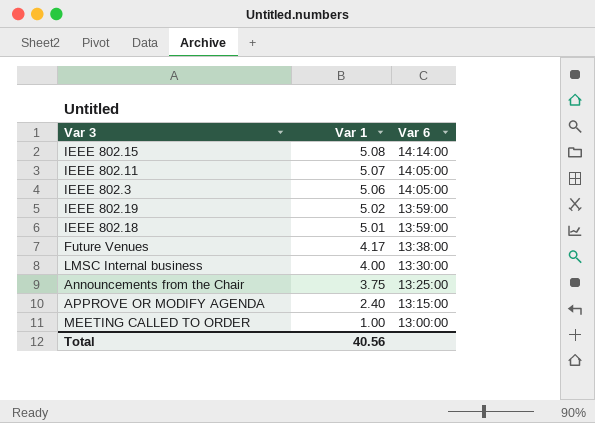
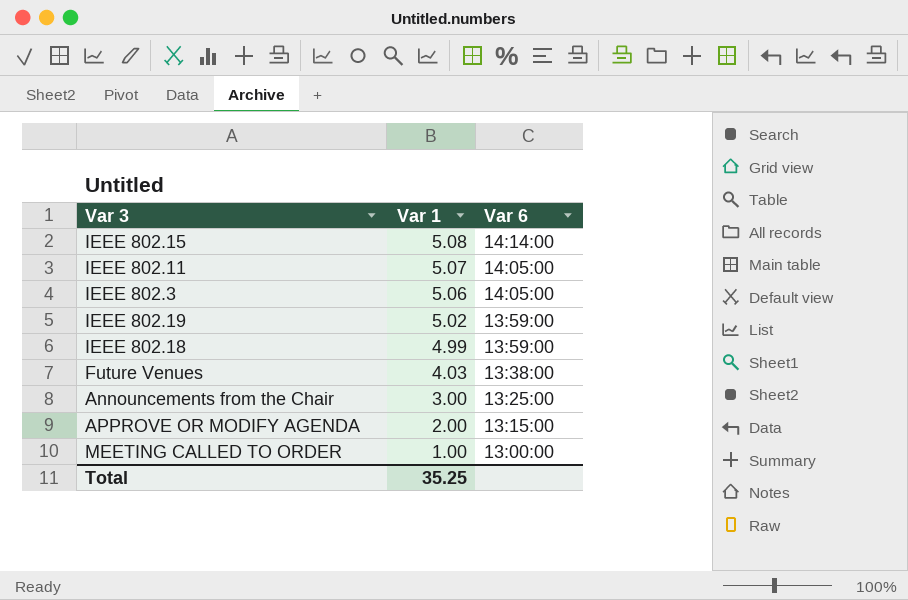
row LMSC Internal business: 4.00 | 13:30:00 -> none
IEEE 802.18 | Var 1: 5.01 -> 4.99
Future Venues | Var 1: 4.17 -> 4.03
Announcements from the Chair | Var 1: 3.75 -> 3.00
APPROVE OR MODIFY AGENDA | Var 1: 2.40 -> 2.00
Total | Var 1: 40.56 -> 35.25

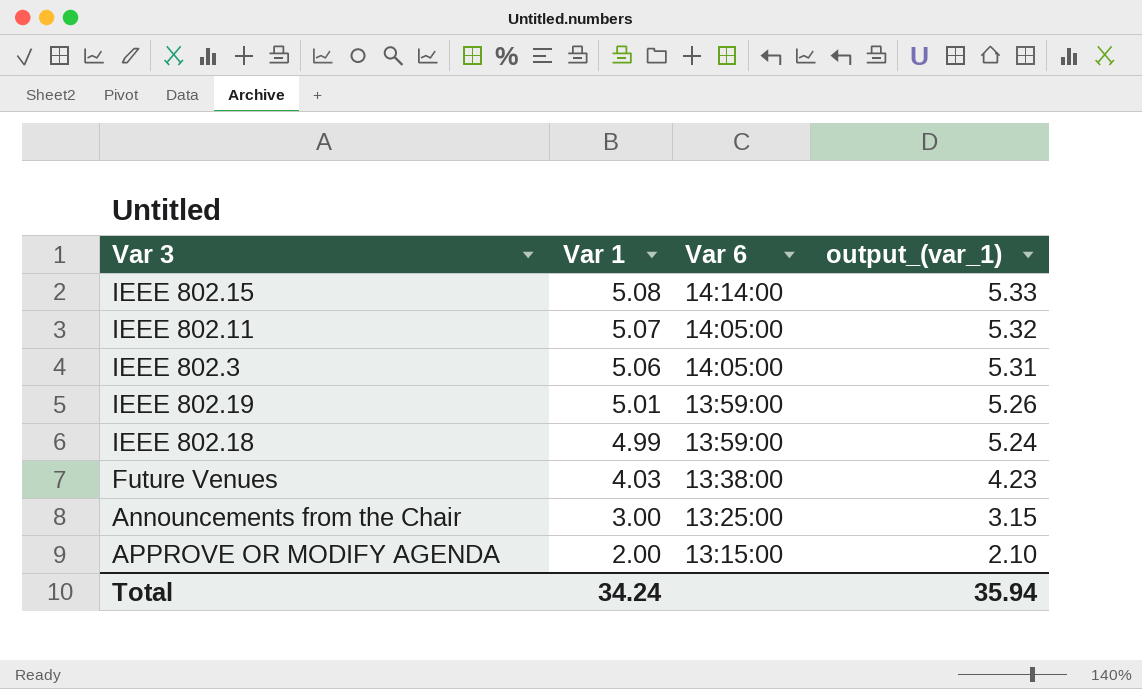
column output_(var_1) | formula: none -> [Var 1] * 1.05
row MEETING CALLED TO ORDER: 1.00 | 13:00:00 -> none
IEEE 802.19 | Var 1: 5.02 -> 5.01
Total | Var 1: 35.25 -> 34.24

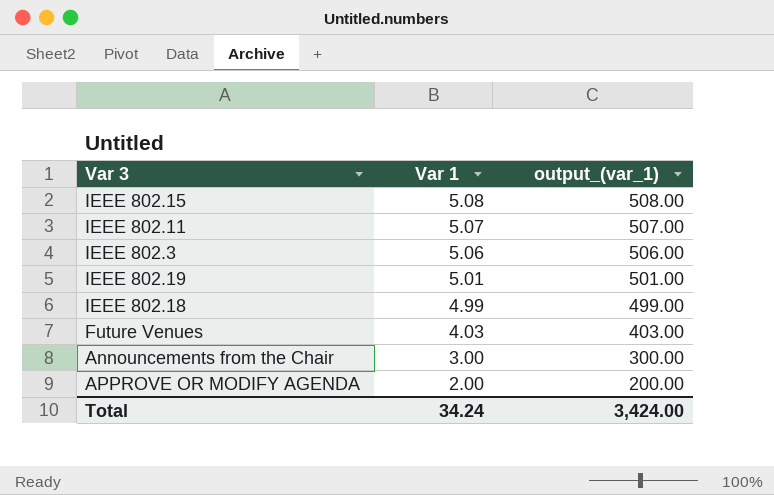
column Var 6 | position: 3 -> none
column output_(var_1) | formula: [Var 1] * 1.05 -> [Var 1] * 100
Total | output_(var_1): 35.94 -> 3,424.00

